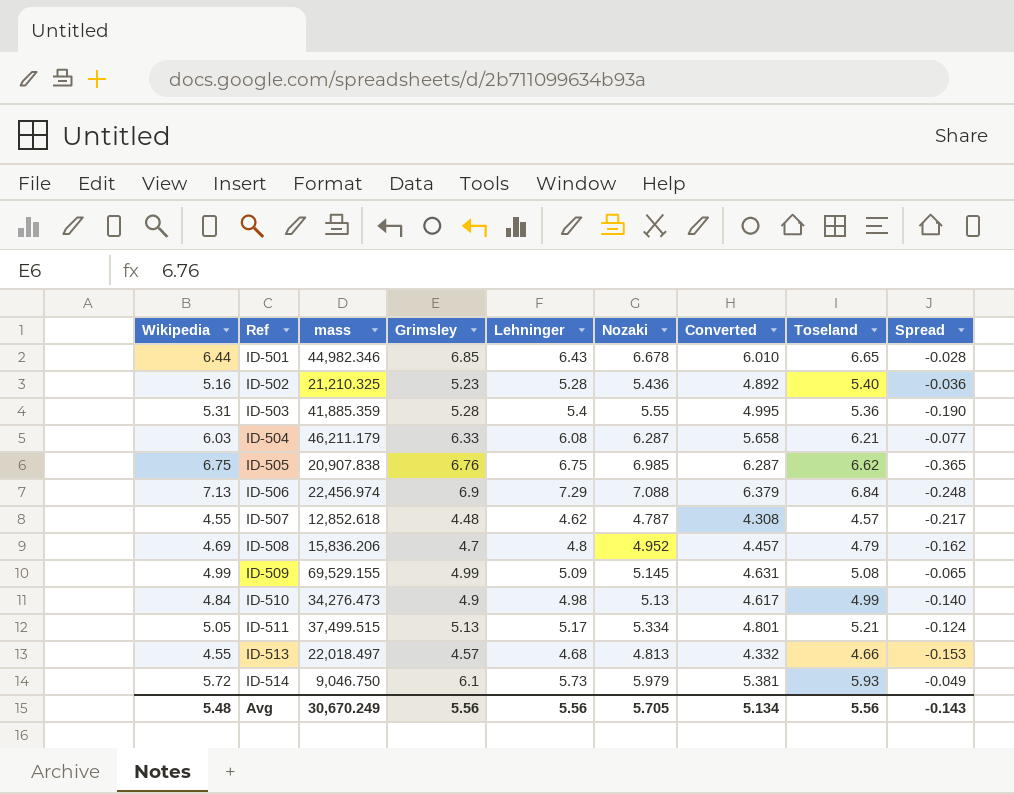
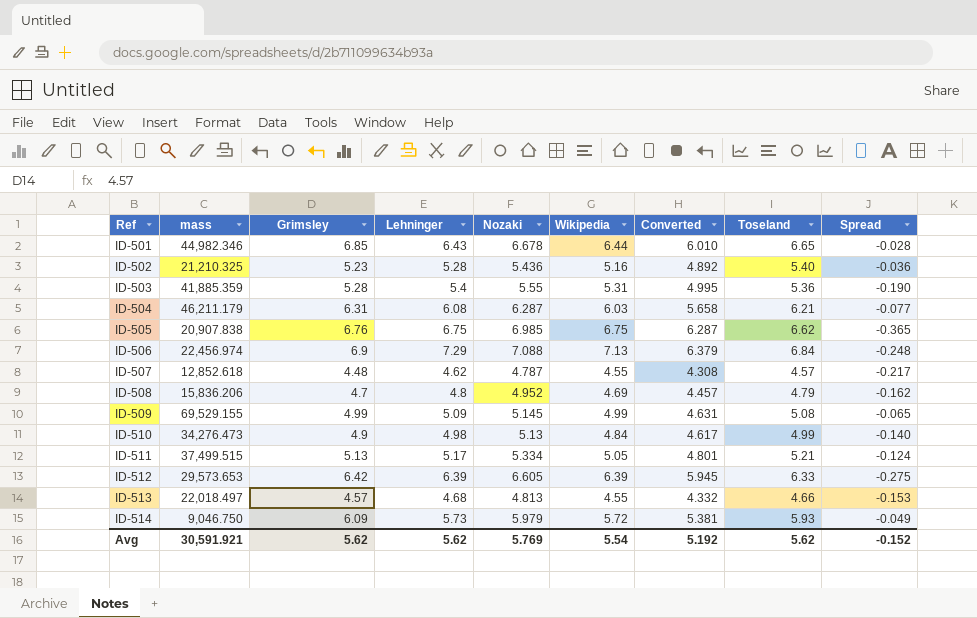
column Wikipedia | position: 1 -> 6
ID-504 | Grimsley: 6.33 -> 6.31
row ID-512: none -> 29,573.653 | 6.42 | 6.39 | 6.605 | 6.39 | 5.945 | 6.33 | -0.275
ID-514 | Grimsley: 6.1 -> 6.09
Avg | mass: 30,670.249 -> 30,591.921
Avg | Grimsley: 5.56 -> 5.62
Avg | Lehninger: 5.56 -> 5.62
Avg | Nozaki: 5.705 -> 5.769
Avg | Wikipedia: 5.48 -> 5.54
Avg | Converted: 5.134 -> 5.192
Avg | Toseland: 5.56 -> 5.62
Avg | Spread: -0.143 -> -0.152

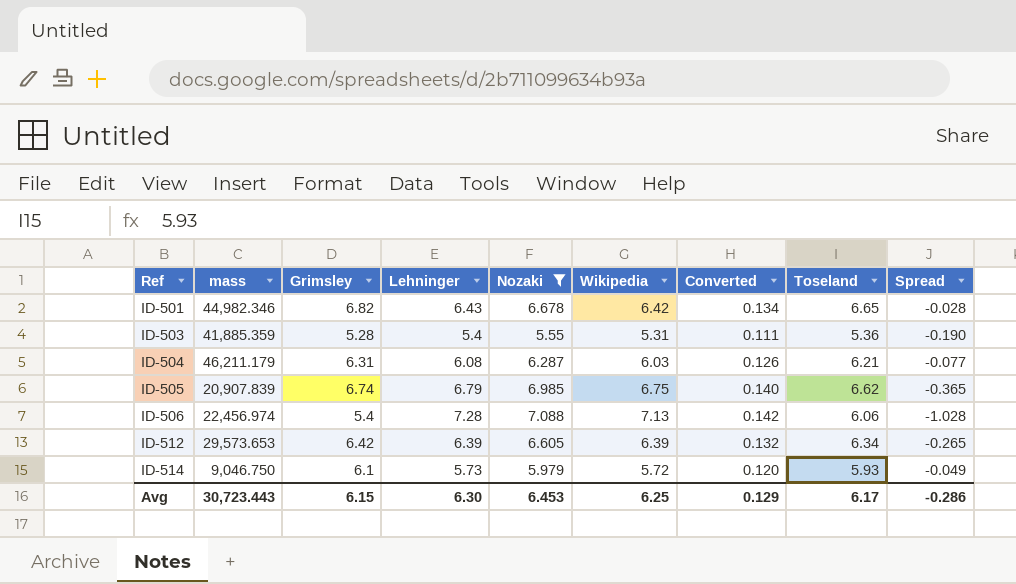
filter: none -> Nozaki >= 5.55
column Converted | formula: [Nozaki] * 0.9 -> [Nozaki] * 0.02
ID-501 | Grimsley: 6.85 -> 6.82
ID-501 | Wikipedia: 6.44 -> 6.42
ID-505 | mass: 20,907.838 -> 20,907.839
ID-505 | Grimsley: 6.76 -> 6.74
ID-505 | Lehninger: 6.75 -> 6.79
ID-506 | Grimsley: 6.9 -> 5.4
ID-506 | Lehninger: 7.29 -> 7.28
ID-506 | Toseland: 6.84 -> 6.06
ID-506 | Spread: -0.248 -> -1.028
ID-512 | Toseland: 6.33 -> 6.34
ID-512 | Spread: -0.275 -> -0.265
ID-514 | Grimsley: 6.09 -> 6.1
Avg | mass: 30,591.921 -> 30,723.443
Avg | Grimsley: 5.62 -> 6.15
Avg | Lehninger: 5.62 -> 6.30
Avg | Nozaki: 5.769 -> 6.453
Avg | Wikipedia: 5.54 -> 6.25
Avg | Converted: 5.192 -> 0.129
Avg | Toseland: 5.62 -> 6.17
Avg | Spread: -0.152 -> -0.286

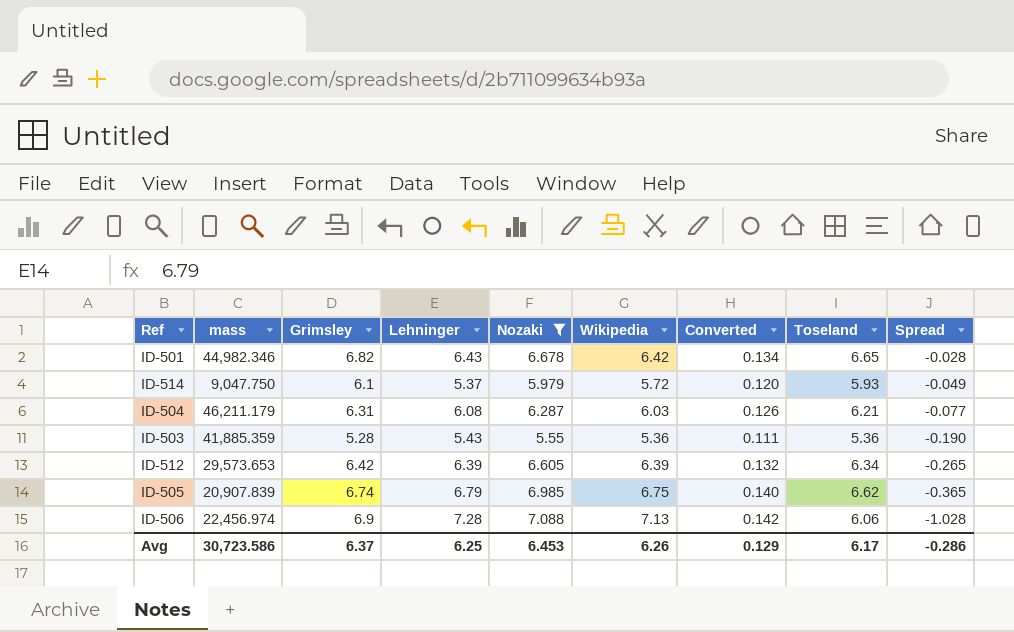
row order: Ref ascending -> Spread descending
ID-514 | mass: 9,046.750 -> 9,047.750
ID-514 | Lehninger: 5.73 -> 5.37
ID-503 | Lehninger: 5.4 -> 5.43
ID-503 | Wikipedia: 5.31 -> 5.36
ID-506 | Grimsley: 5.4 -> 6.9
Avg | mass: 30,723.443 -> 30,723.586
Avg | Grimsley: 6.15 -> 6.37
Avg | Lehninger: 6.30 -> 6.25
Avg | Wikipedia: 6.25 -> 6.26

